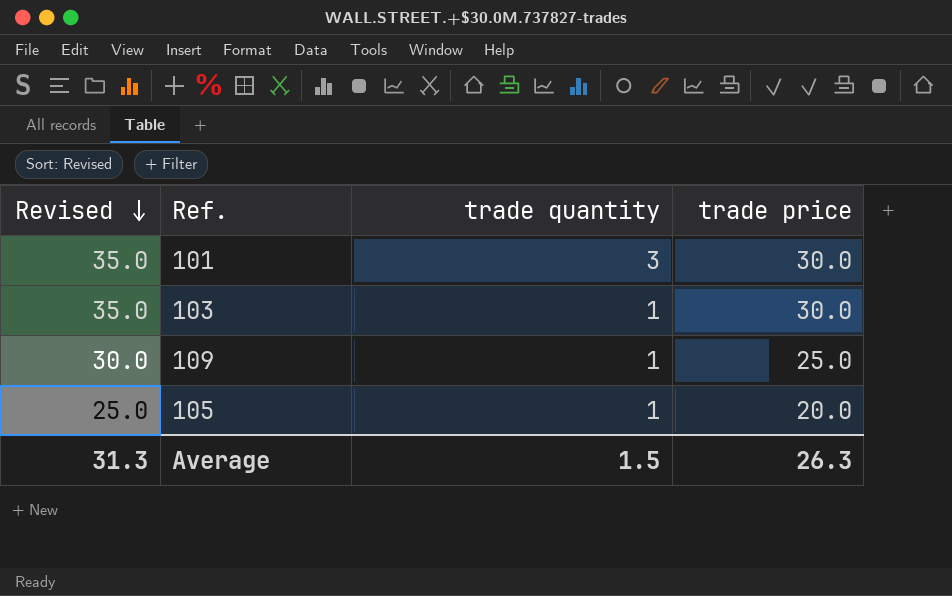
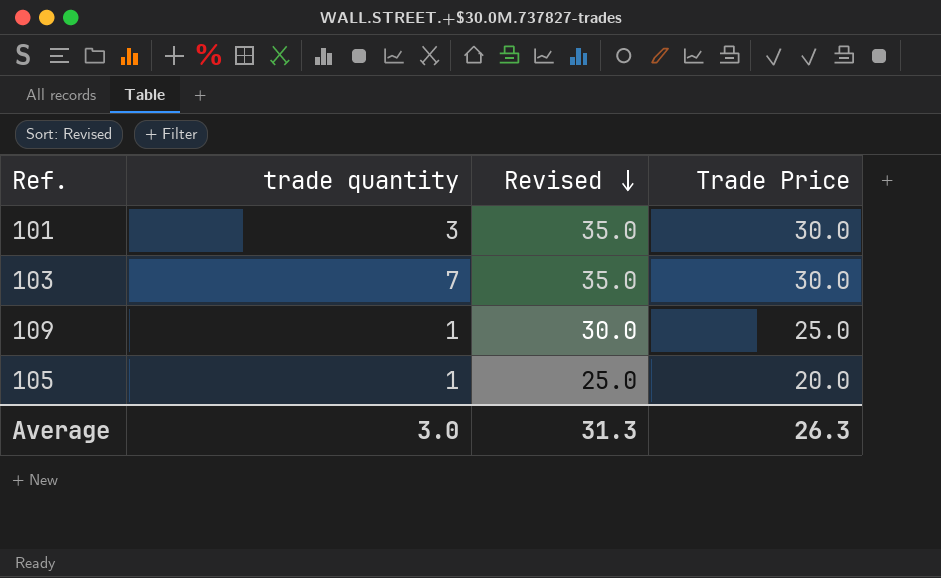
column Revised | position: 1 -> 3
column name: trade price -> Trade Price
103 | trade quantity: 1 -> 7
Average | trade quantity: 1.5 -> 3.0

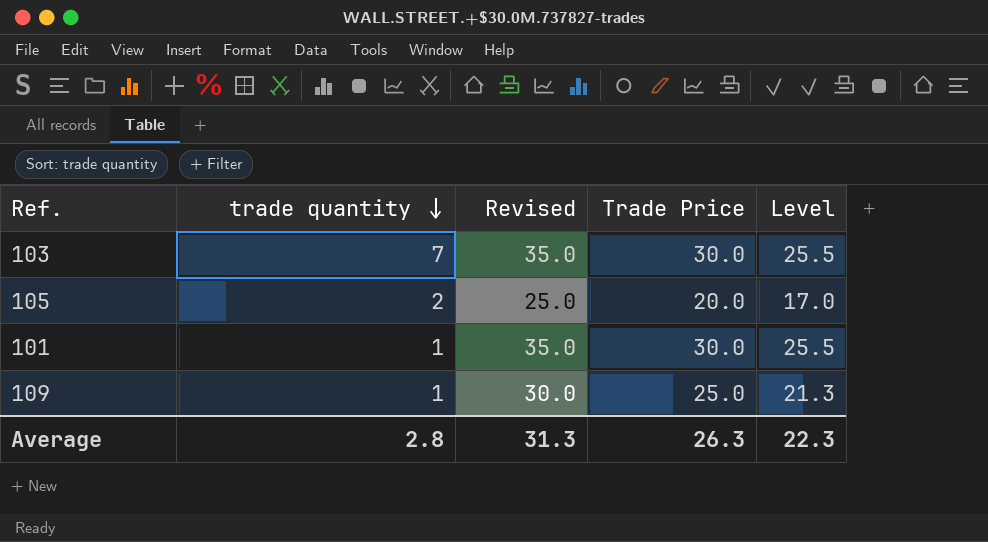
row order: Revised descending -> trade quantity descending
column Level | formula: none -> [Trade Price] * 0.85
105 | trade quantity: 1 -> 2
101 | trade quantity: 3 -> 1
Average | trade quantity: 3.0 -> 2.8

